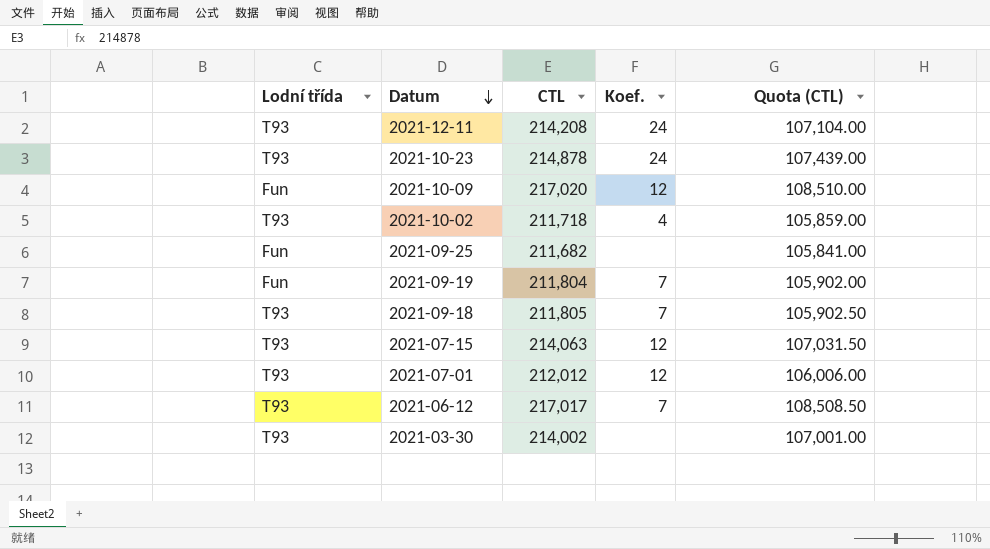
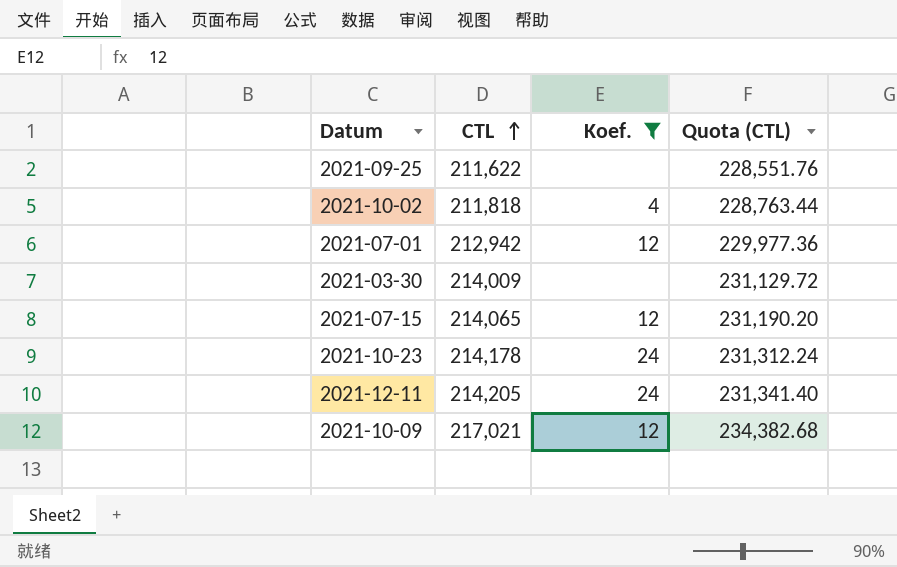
filter: none -> Koef. != 7
row order: Datum descending -> CTL ascending
column Lodní třída | position: 1 -> none
column Quota (CTL) | formula: [CTL] * 0.5 -> [CTL] * 1.08
2021-09-25 | CTL: 211,682 -> 211,622
2021-10-02 | CTL: 211,718 -> 211,818
2021-07-01 | CTL: 212,012 -> 212,942
2021-03-30 | CTL: 214,002 -> 214,009
2021-07-15 | CTL: 214,063 -> 214,065
2021-10-23 | CTL: 214,878 -> 214,178
2021-12-11 | CTL: 214,208 -> 214,205
2021-10-09 | CTL: 217,020 -> 217,021

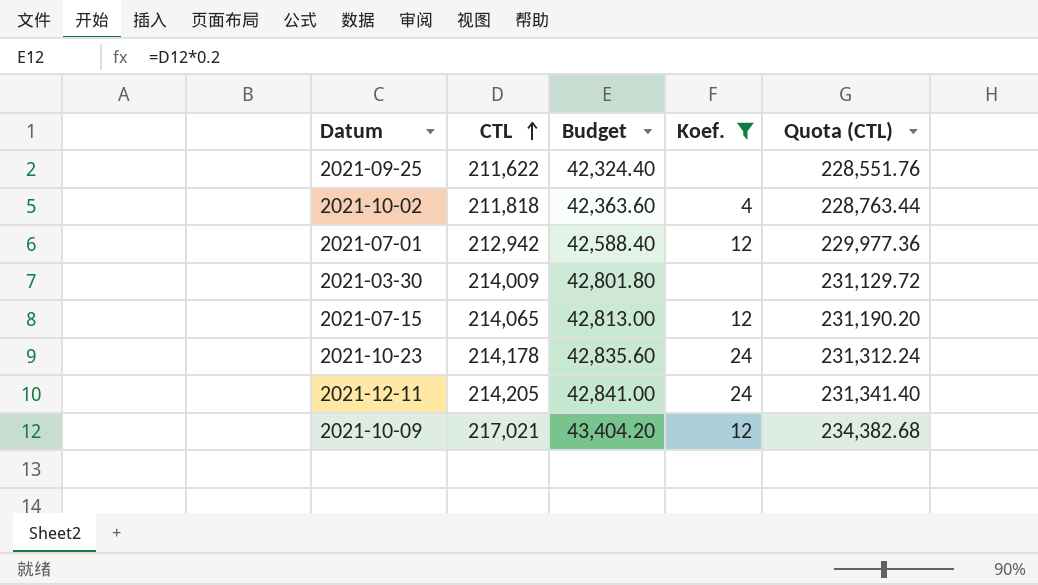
column Budget | formula: none -> [CTL] * 0.2

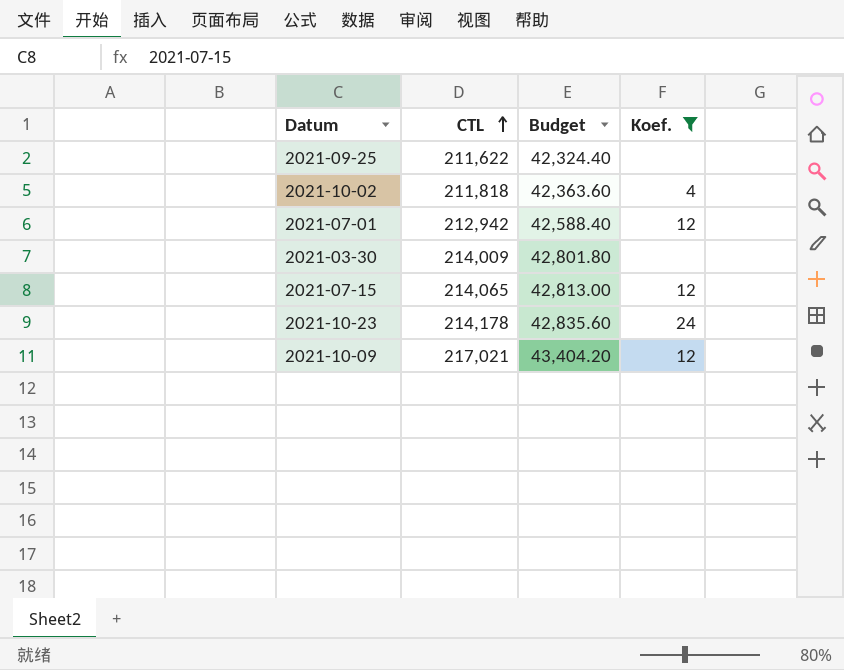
column Quota (CTL) | formula: [CTL] * 1.08 -> none
row 2021-12-11: 214,205 | 42,841.00 | 24 | 231,341.40 -> none

